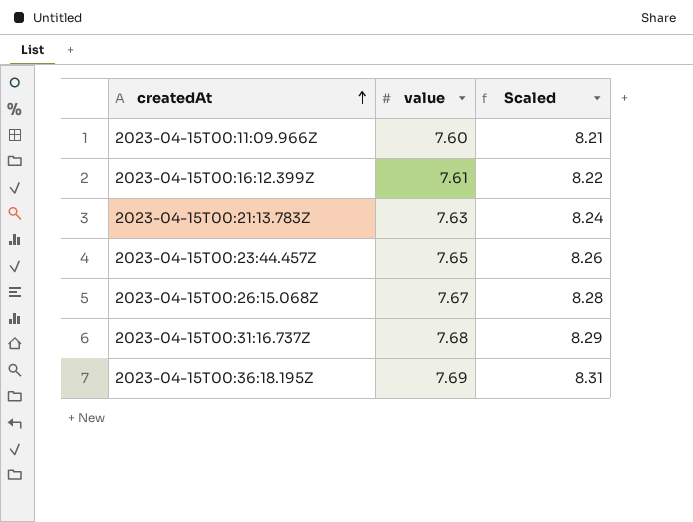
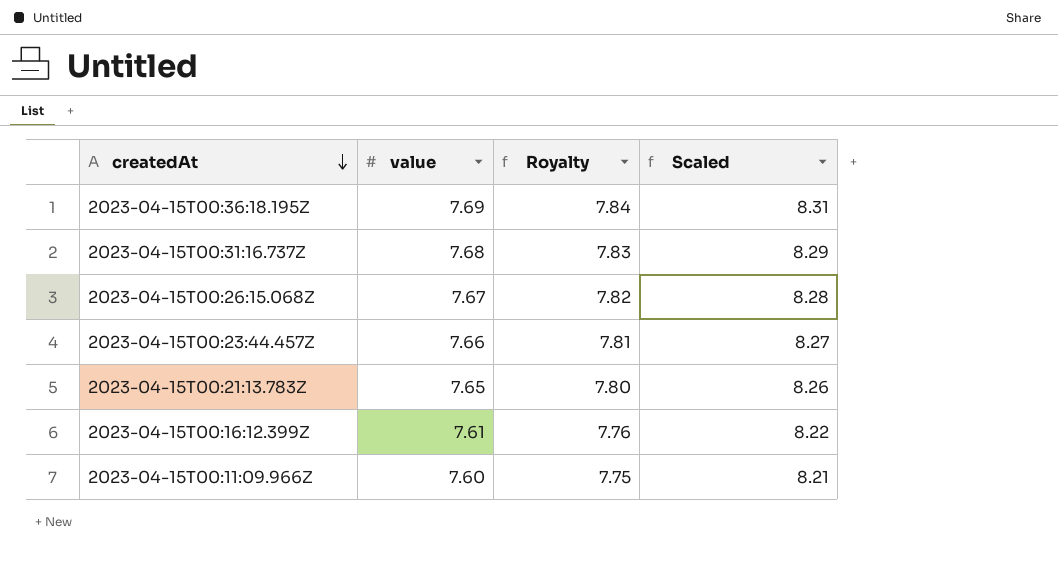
row order: createdAt ascending -> createdAt descending
column Royalty | formula: none -> [value] * 1.02
2023-04-15T00:23:44.457Z | value: 7.65 -> 7.66
2023-04-15T00:23:44.457Z | Scaled: 8.26 -> 8.27
2023-04-15T00:21:13.783Z | value: 7.63 -> 7.65
2023-04-15T00:21:13.783Z | Scaled: 8.24 -> 8.26

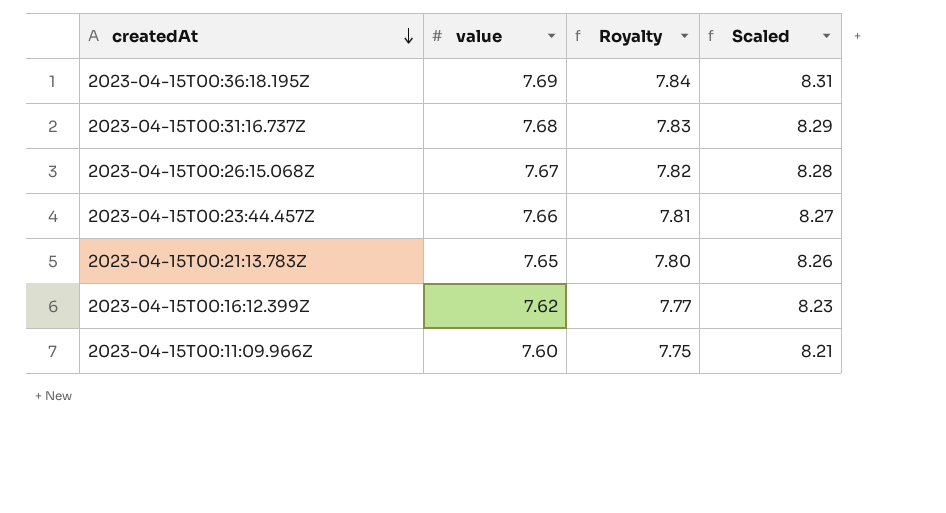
2023-04-15T00:16:12.399Z | value: 7.61 -> 7.62
2023-04-15T00:16:12.399Z | Royalty: 7.76 -> 7.77
2023-04-15T00:16:12.399Z | Scaled: 8.22 -> 8.23

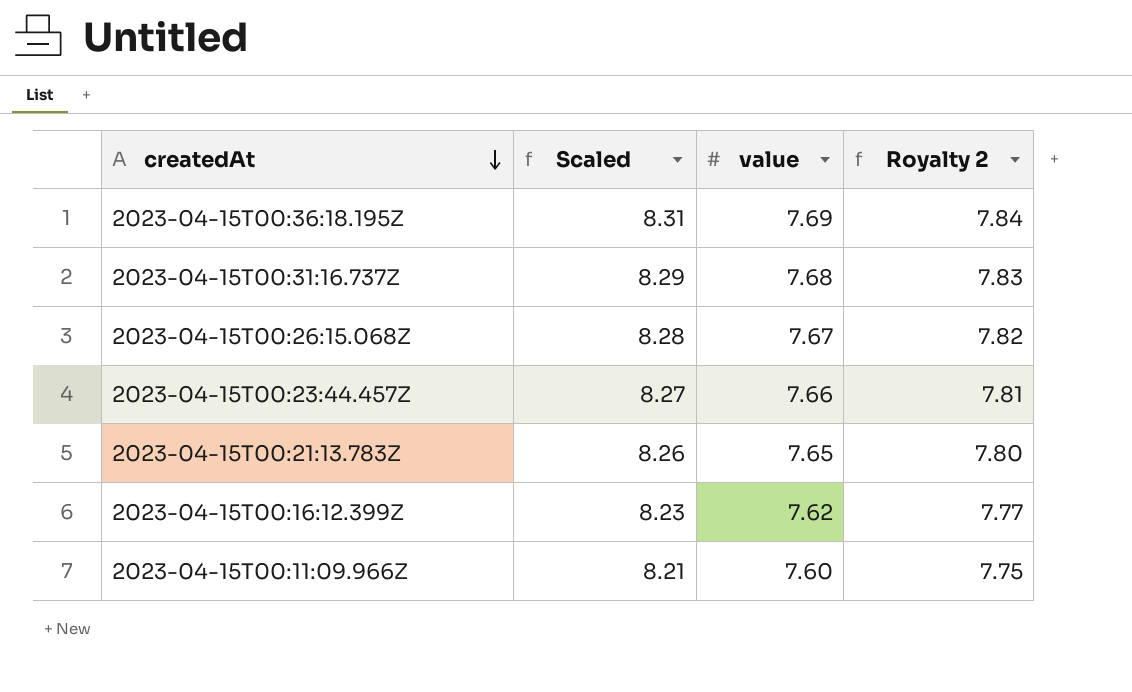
column Scaled | position: 4 -> 2
column name: Royalty -> Royalty 2

